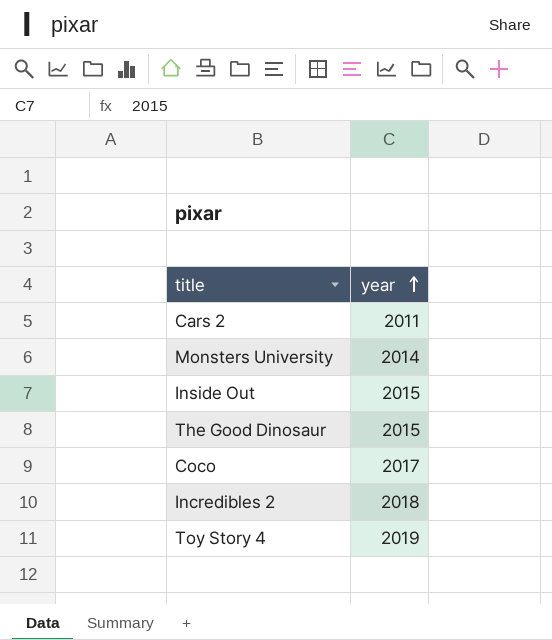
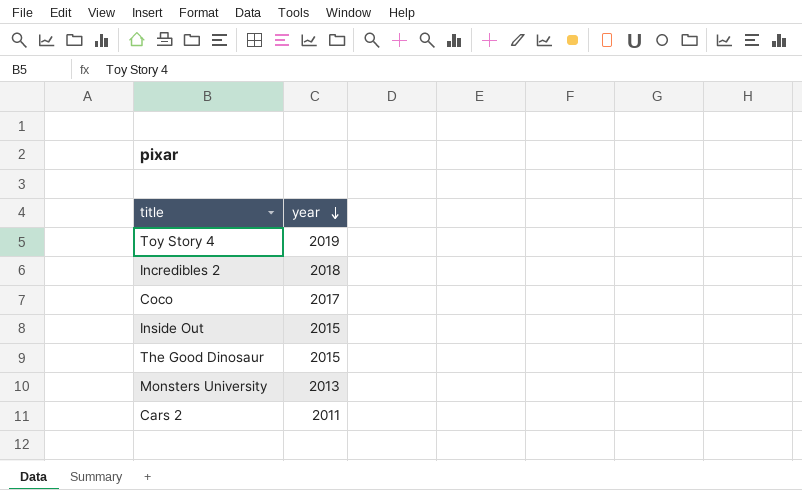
row order: year ascending -> year descending
Monsters University | year: 2014 -> 2013

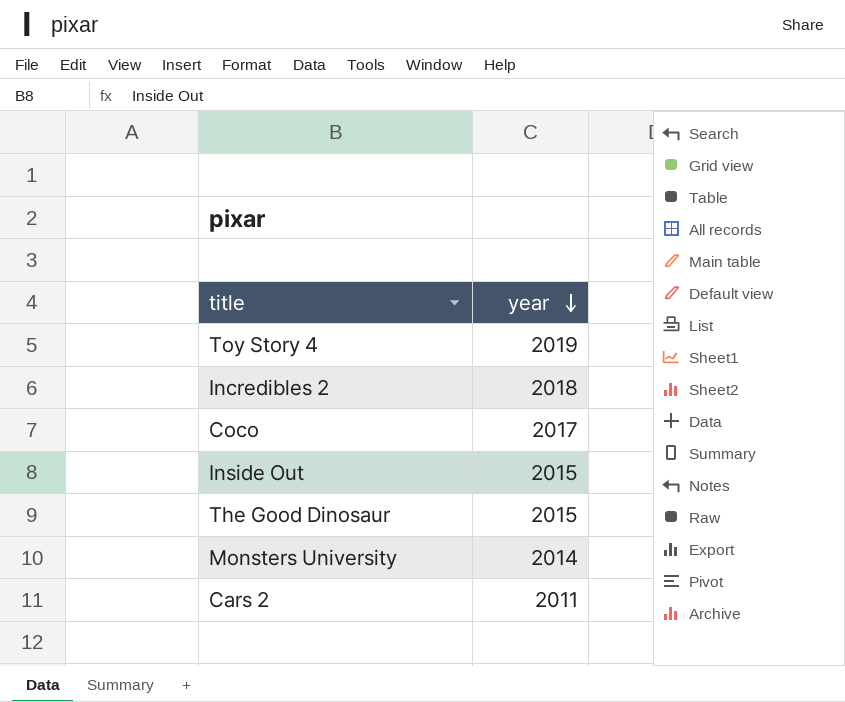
Monsters University | year: 2013 -> 2014

